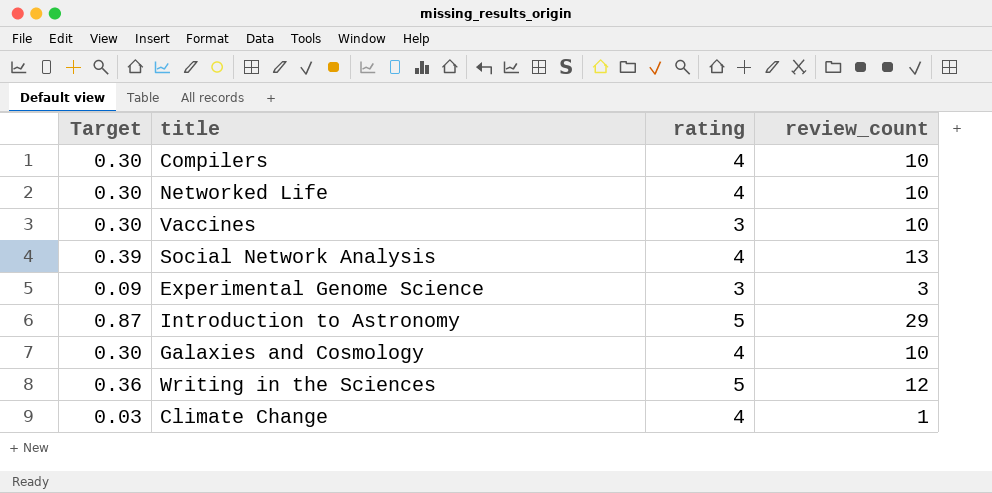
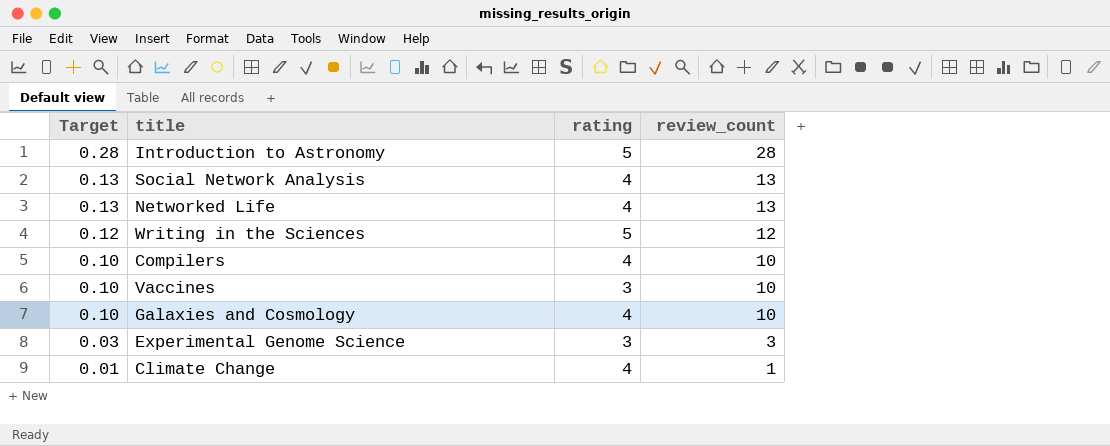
row order: none -> Target descending
column Target | formula: [review_count] * 0.03 -> [review_count] * 0.01
Introduction to Astronomy | review_count: 29 -> 28
Networked Life | review_count: 10 -> 13

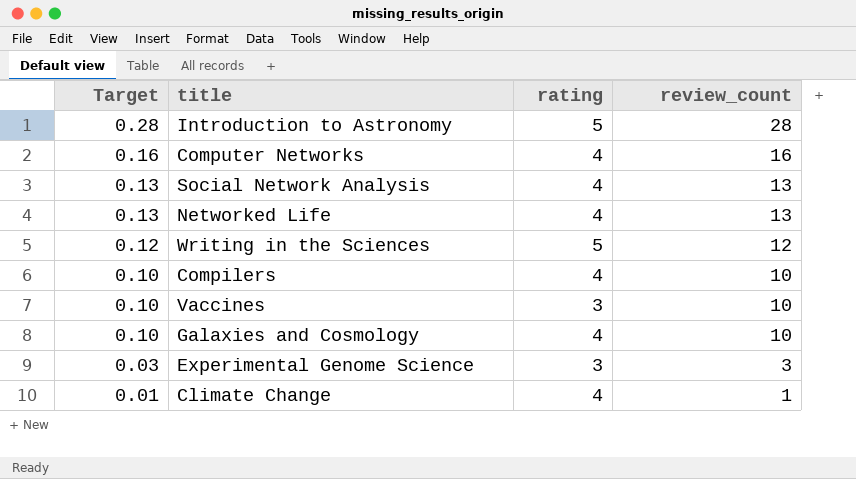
row Computer Networks: none -> 0.16 | 4 | 16

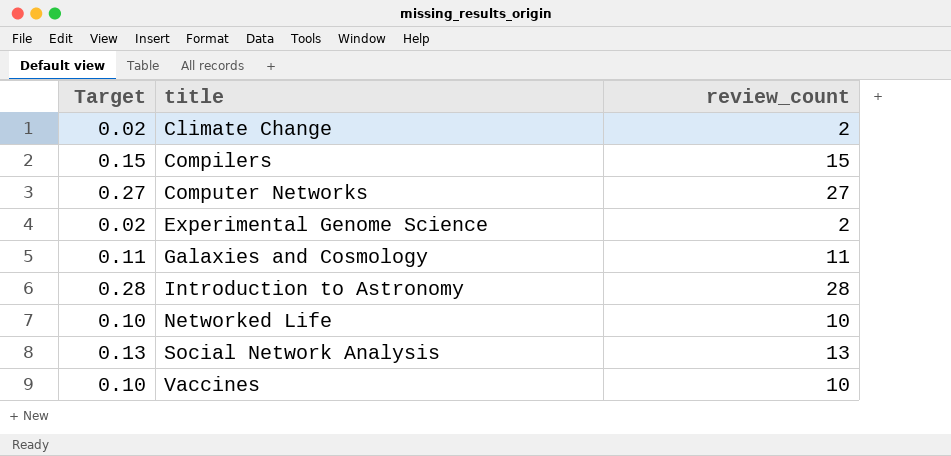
row order: Target descending -> title ascending
column rating | position: 3 -> none
row Writing in the Sciences: 0.12 | 5 | 12 -> none
Climate Change | Target: 0.01 -> 0.02
Climate Change | review_count: 1 -> 2
Compilers | Target: 0.10 -> 0.15
Compilers | review_count: 10 -> 15
Computer Networks | Target: 0.16 -> 0.27
Computer Networks | review_count: 16 -> 27
Experimental Genome Science | Target: 0.03 -> 0.02
Experimental Genome Science | review_count: 3 -> 2
Galaxies and Cosmology | Target: 0.10 -> 0.11
Galaxies and Cosmology | review_count: 10 -> 11
Networked Life | Target: 0.13 -> 0.10
Networked Life | review_count: 13 -> 10

